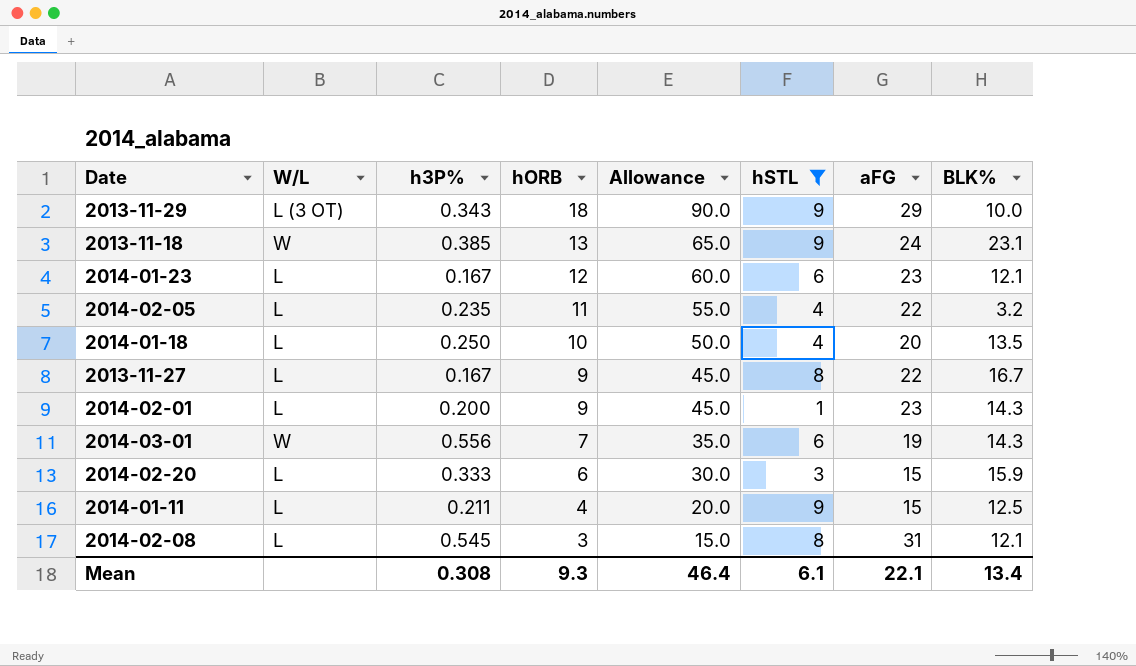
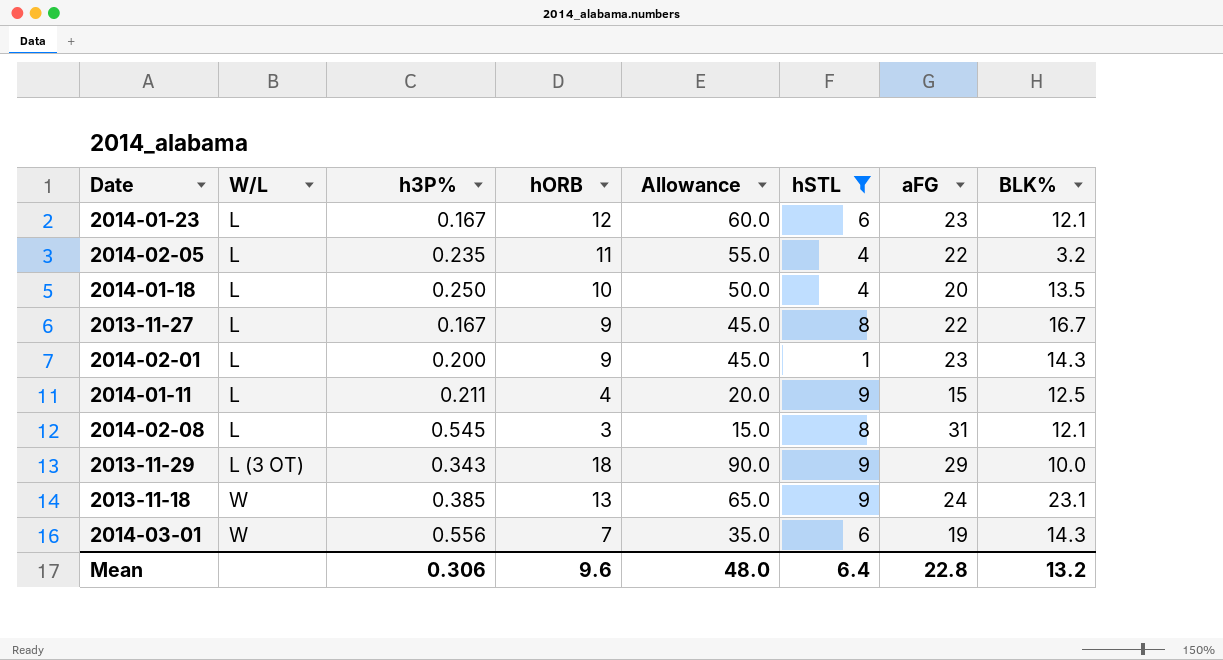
row order: hORB descending -> W/L ascending
row 2014-02-20: L | 0.333 | 6 | 30.0 | 3 | 15 | 15.9 -> none
Mean | h3P%: 0.308 -> 0.306
Mean | hORB: 9.3 -> 9.6
Mean | Allowance: 46.4 -> 48.0
Mean | hSTL: 6.1 -> 6.4
Mean | aFG: 22.1 -> 22.8
Mean | BLK%: 13.4 -> 13.2

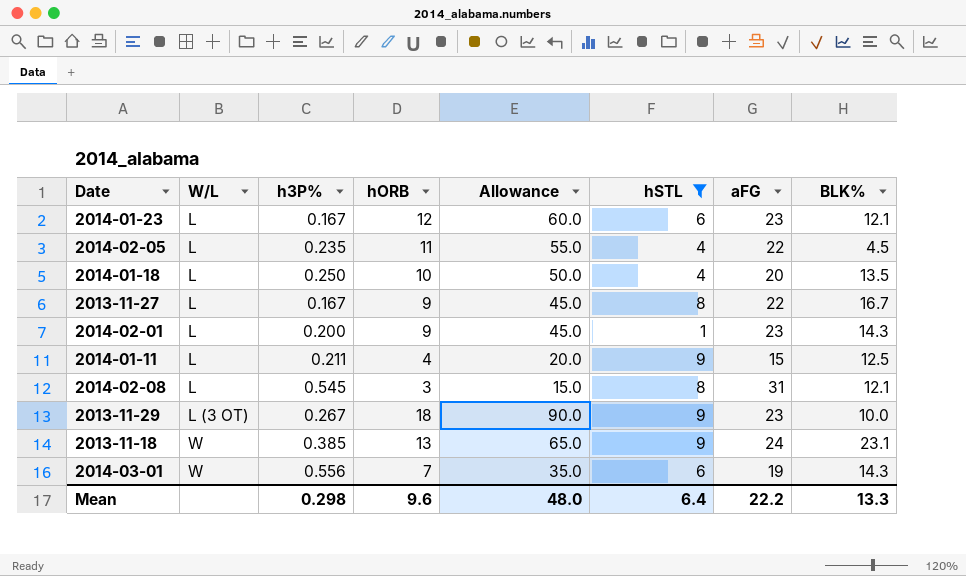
2014-02-05 | BLK%: 3.2 -> 4.5
2013-11-29 | h3P%: 0.343 -> 0.267
2013-11-29 | aFG: 29 -> 23
Mean | h3P%: 0.306 -> 0.298
Mean | aFG: 22.8 -> 22.2
Mean | BLK%: 13.2 -> 13.3

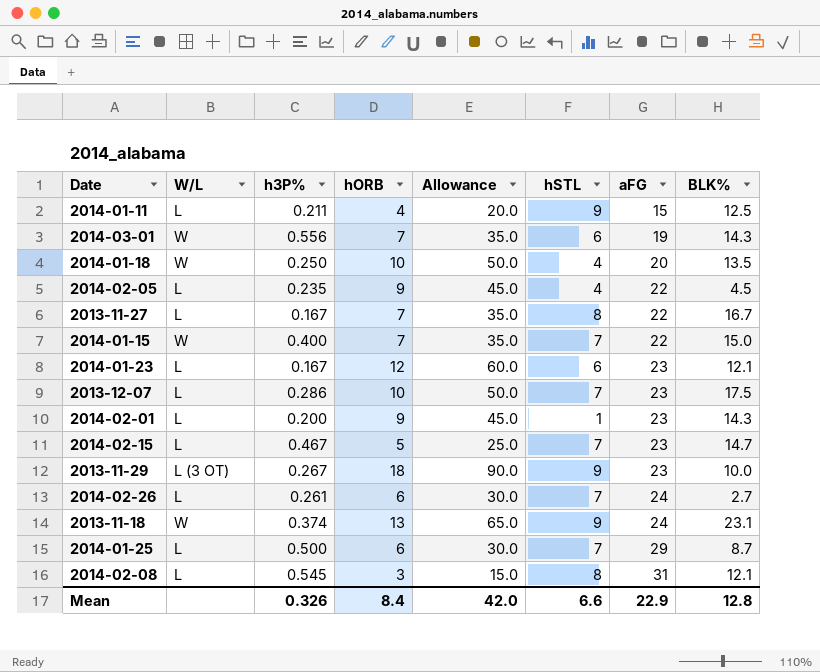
filter: hSTL != 7 -> none
row order: W/L ascending -> aFG ascending
2014-01-18 | W/L: L -> W
2014-02-05 | hORB: 11 -> 9
2014-02-05 | Allowance: 55.0 -> 45.0
2013-11-27 | hORB: 9 -> 7
2013-11-27 | Allowance: 45.0 -> 35.0
2013-11-18 | h3P%: 0.385 -> 0.374
Mean | h3P%: 0.298 -> 0.326
Mean | hORB: 9.6 -> 8.4
Mean | Allowance: 48.0 -> 42.0
Mean | hSTL: 6.4 -> 6.6
Mean | aFG: 22.2 -> 22.9
Mean | BLK%: 13.3 -> 12.8

